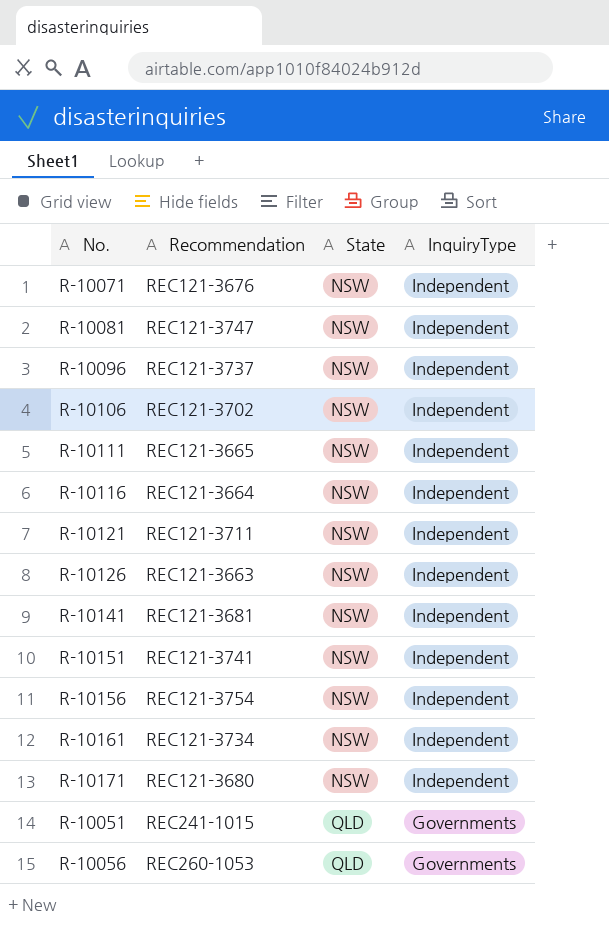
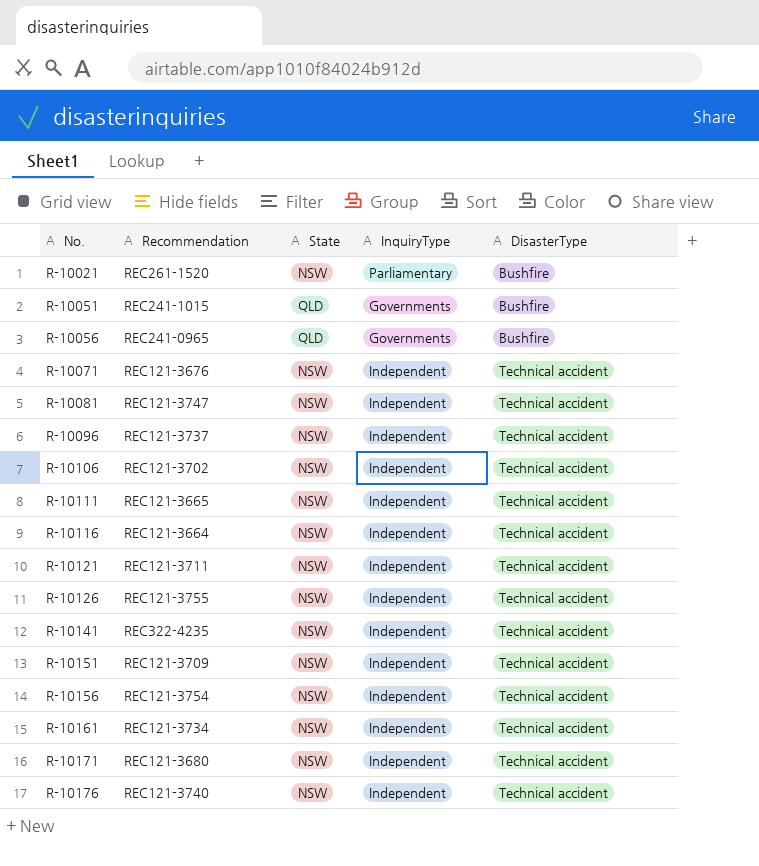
row order: State ascending -> No. ascending
column DisasterType | position: none -> 5
row R-10021: none -> REC261-1520 | NSW | Parliamentary | Bushfire
R-10056 | Recommendation: REC260-1053 -> REC241-0965
R-10126 | Recommendation: REC121-3663 -> REC121-3755
R-10141 | Recommendation: REC121-3681 -> REC322-4235
R-10151 | Recommendation: REC121-3741 -> REC121-3709
row R-10176: none -> REC121-3740 | NSW | Independent | Technical accident

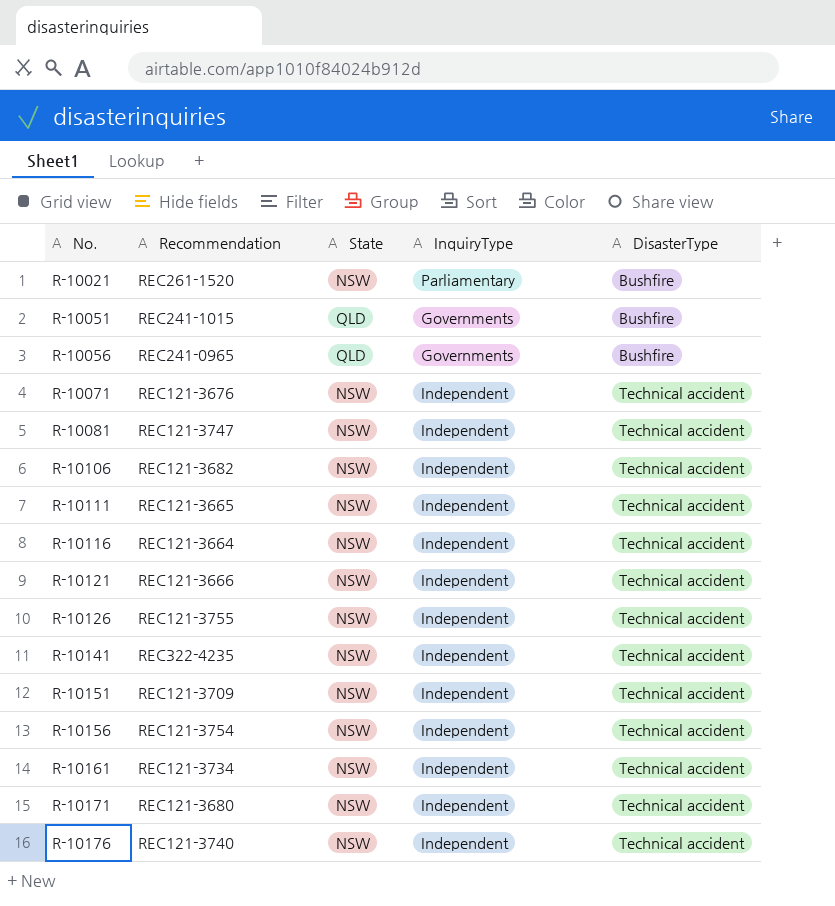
row R-10096: REC121-3737 | NSW | Independent | Technical accident -> none
R-10106 | Recommendation: REC121-3702 -> REC121-3682
R-10121 | Recommendation: REC121-3711 -> REC121-3666

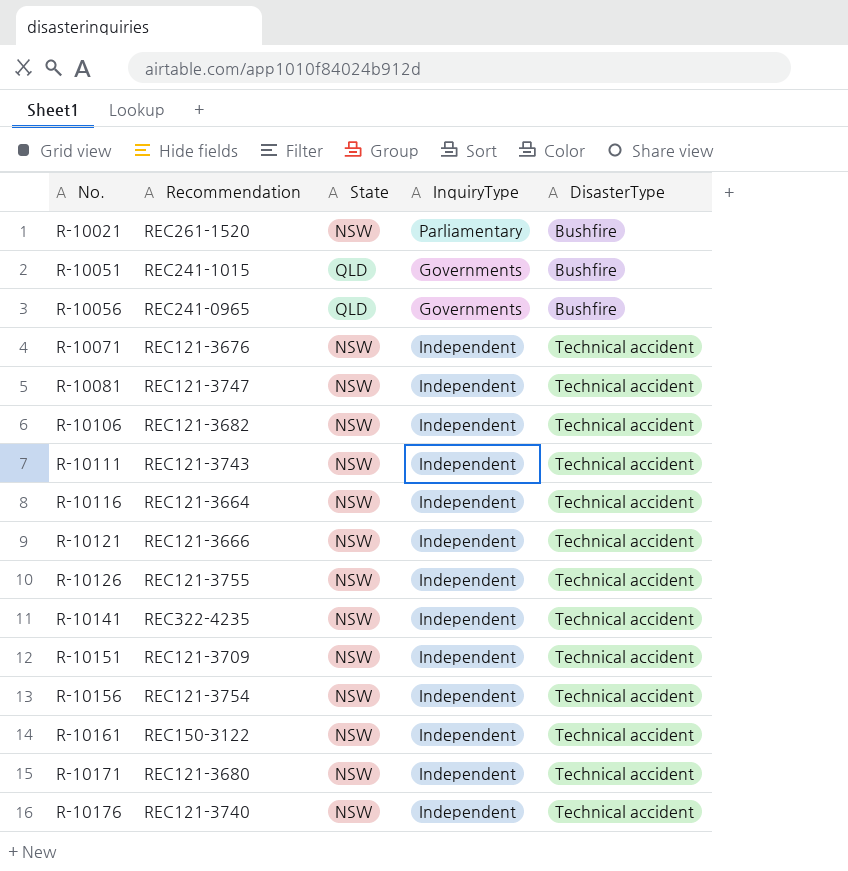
R-10111 | Recommendation: REC121-3665 -> REC121-3743
R-10161 | Recommendation: REC121-3734 -> REC150-3122

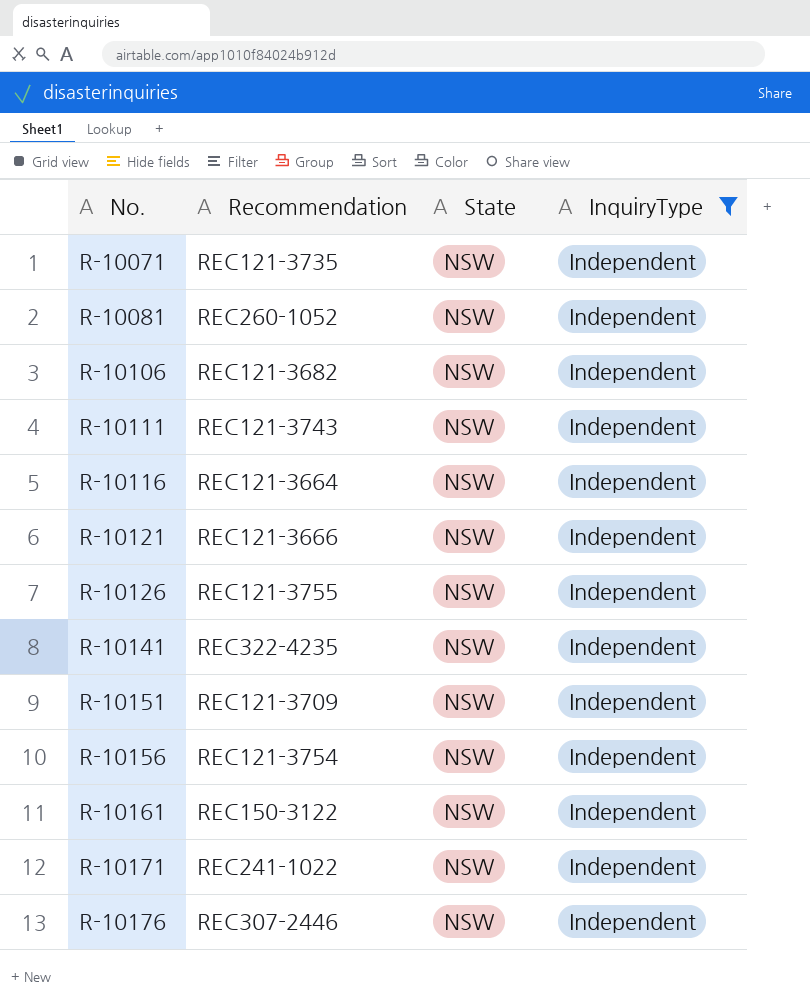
filter: none -> InquiryType = Independent
column DisasterType | position: 5 -> none
R-10071 | Recommendation: REC121-3676 -> REC121-3735
R-10081 | Recommendation: REC121-3747 -> REC260-1052
R-10171 | Recommendation: REC121-3680 -> REC241-1022
R-10176 | Recommendation: REC121-3740 -> REC307-2446

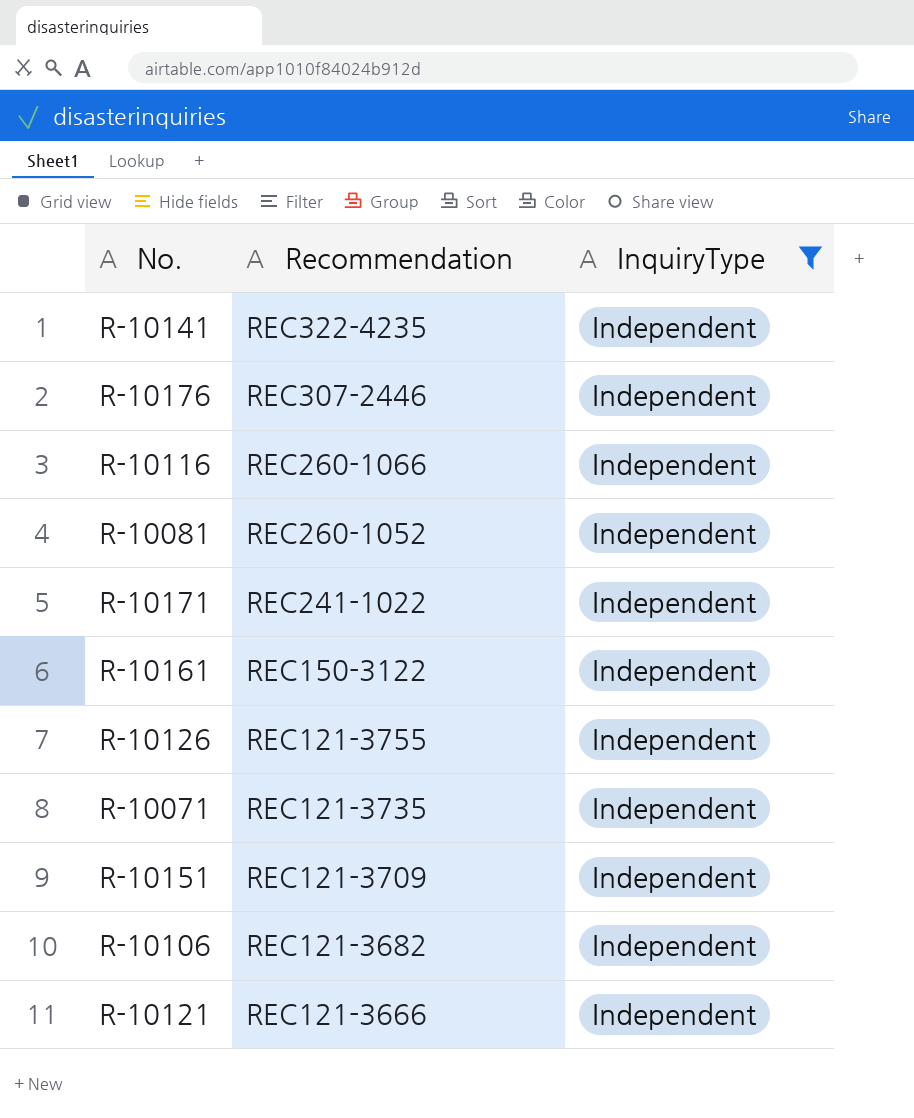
row order: No. ascending -> Recommendation descending
column State | position: 3 -> none
row R-10111: REC121-3743 | NSW | Independent -> none
row R-10156: REC121-3754 | NSW | Independent -> none
R-10116 | Recommendation: REC121-3664 -> REC260-1066

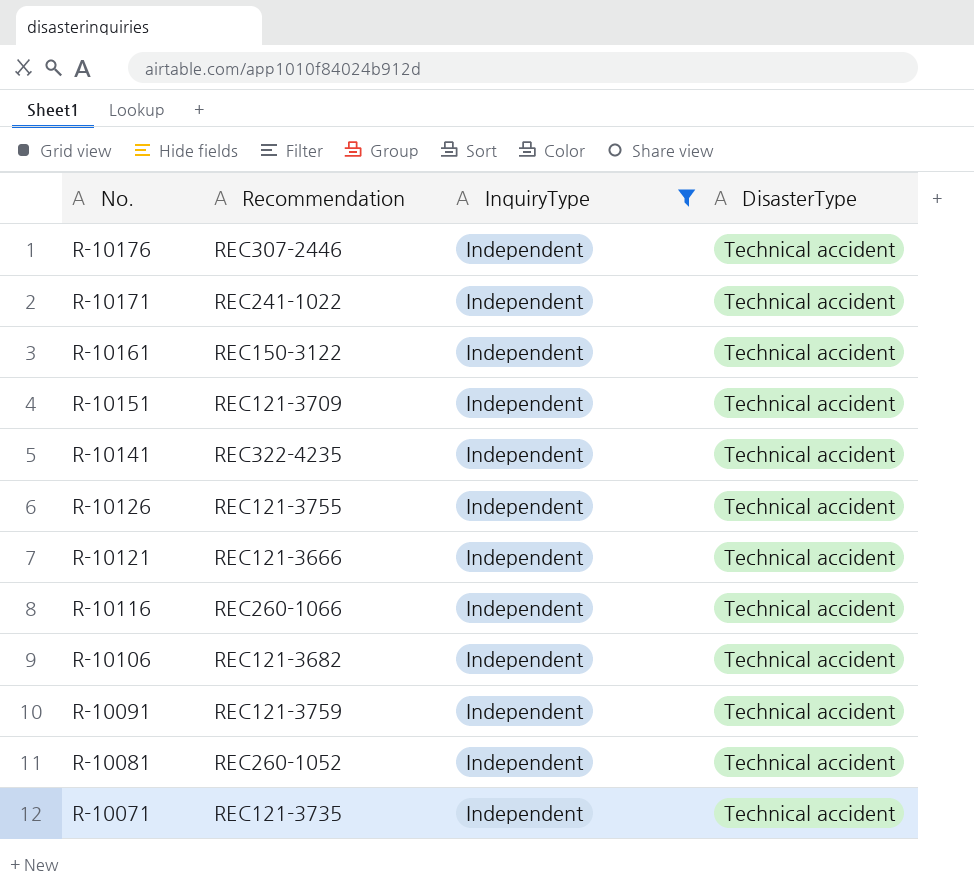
row order: Recommendation descending -> No. descending
column DisasterType | position: none -> 4
row R-10091: none -> REC121-3759 | Independent | Technical accident

